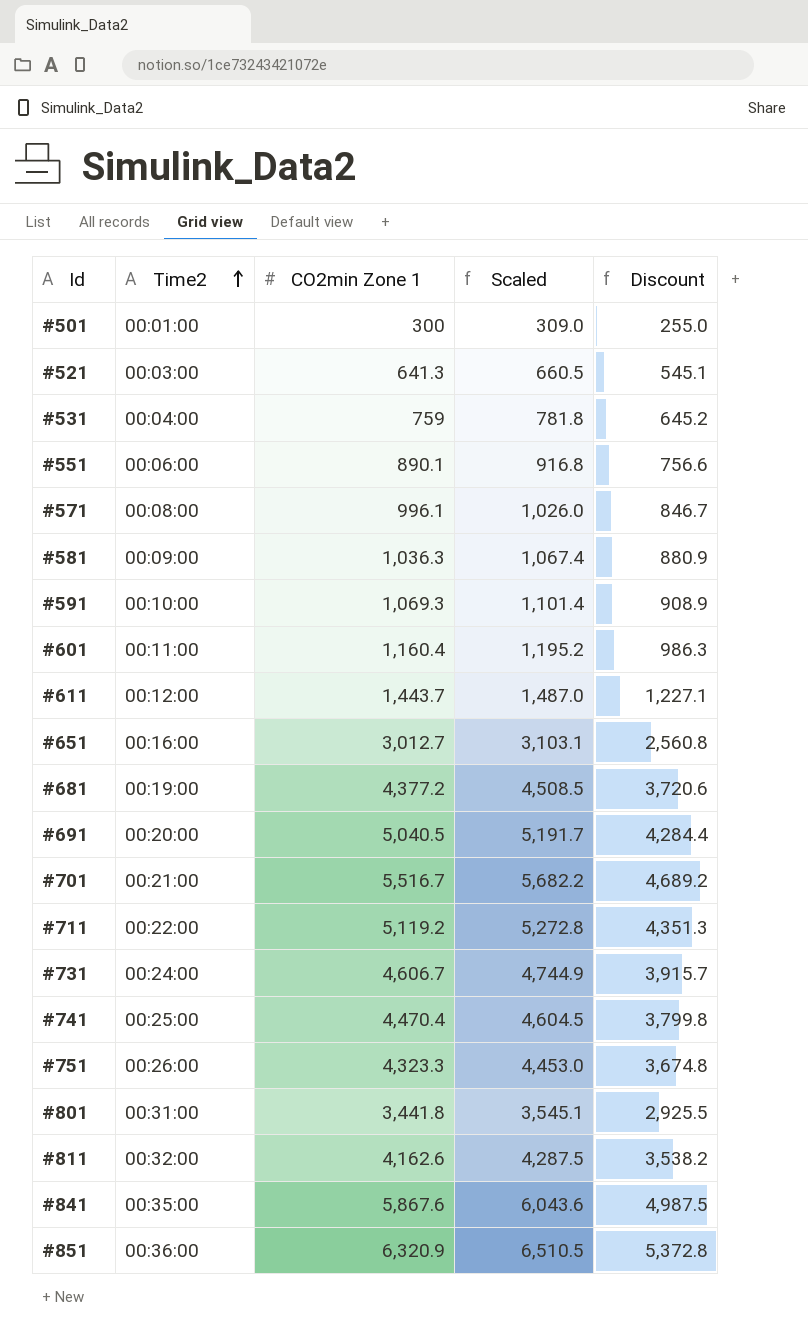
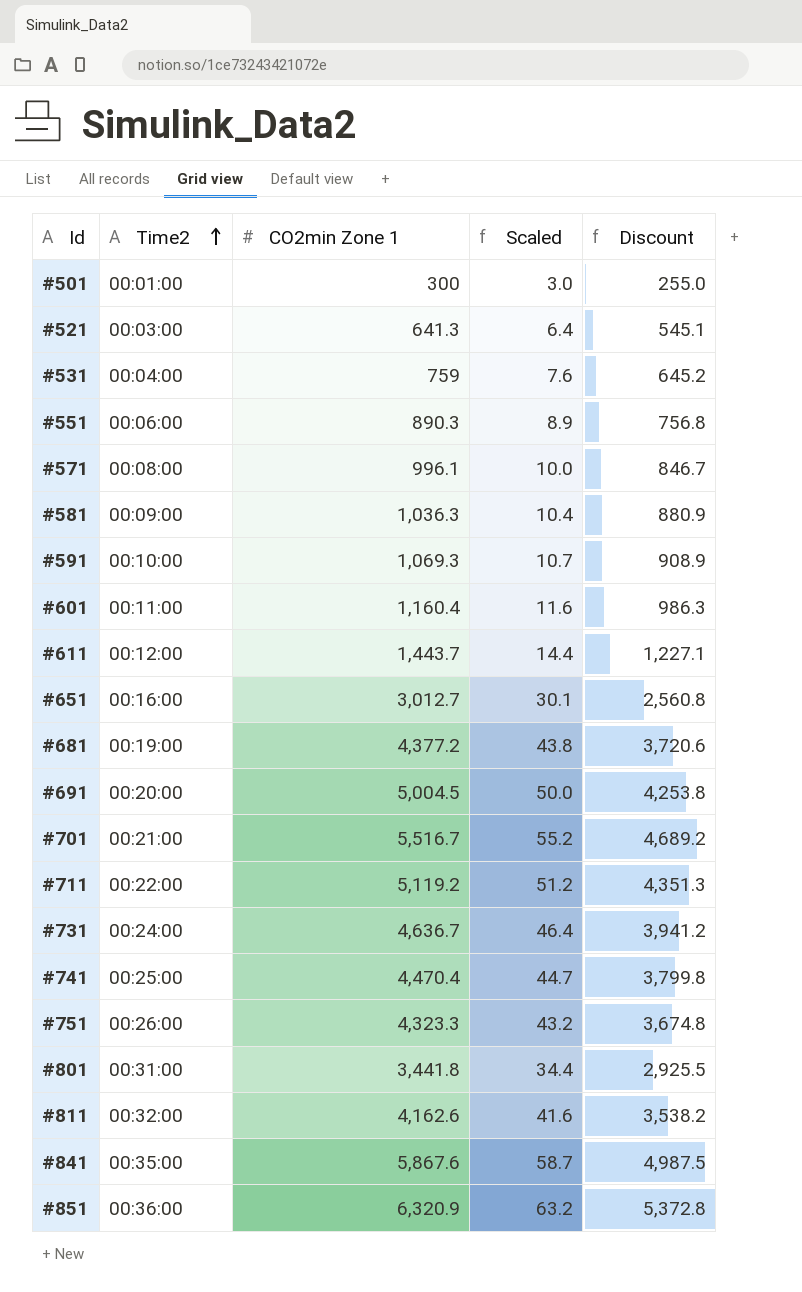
column Scaled | formula: [CO2min Zone 1] * 1.03 -> [CO2min Zone 1] * 0.01
#551 | CO2min Zone 1: 890.1 -> 890.3
#551 | Discount: 756.6 -> 756.8
#691 | CO2min Zone 1: 5,040.5 -> 5,004.5
#691 | Discount: 4,284.4 -> 4,253.8
#731 | CO2min Zone 1: 4,606.7 -> 4,636.7
#731 | Discount: 3,915.7 -> 3,941.2

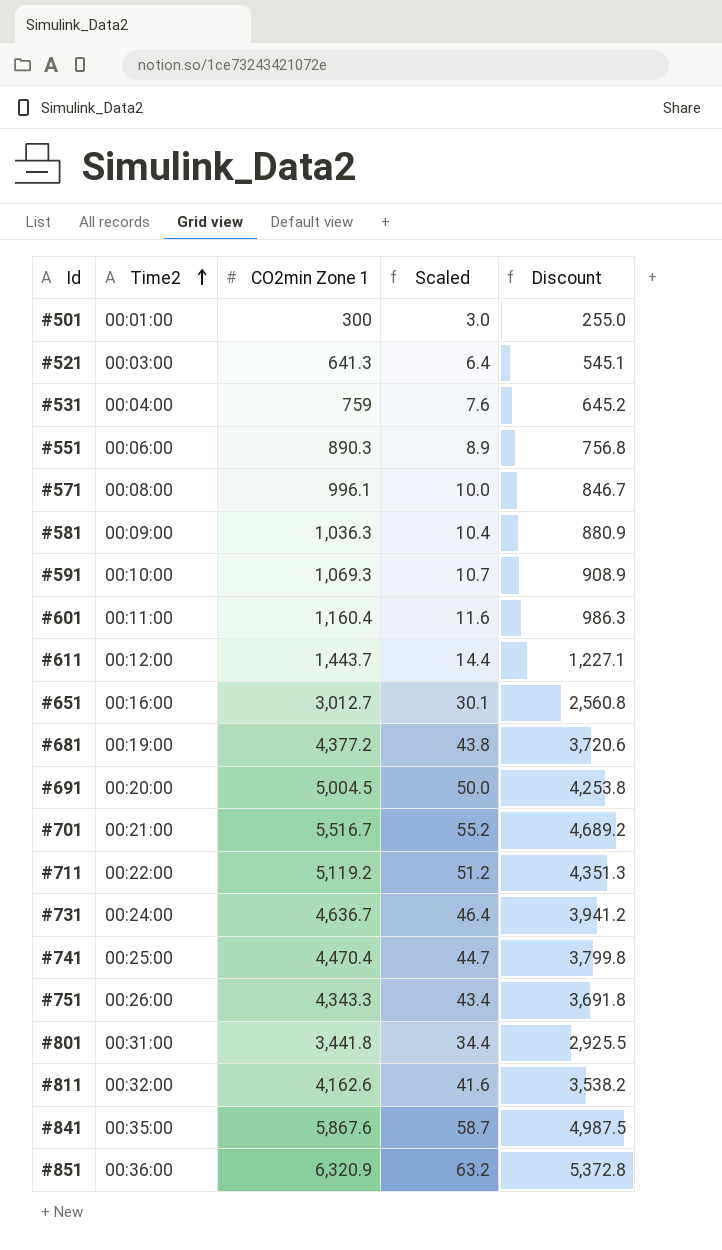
#751 | CO2min Zone 1: 4,323.3 -> 4,343.3
#751 | Scaled: 43.2 -> 43.4
#751 | Discount: 3,674.8 -> 3,691.8

